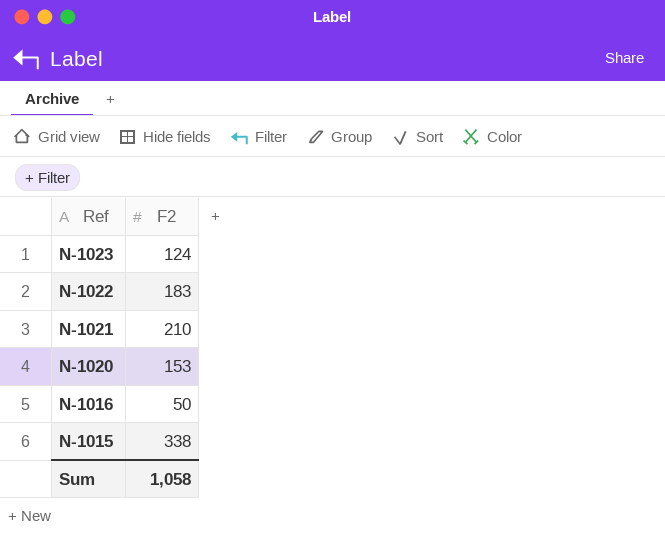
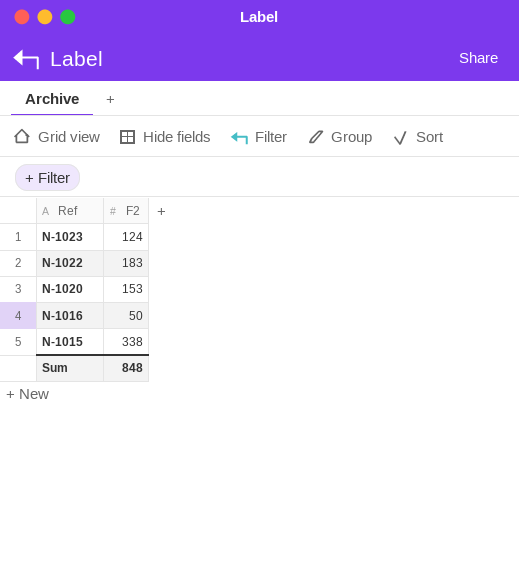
row N-1021: 210 -> none
Sum | F2: 1,058 -> 848

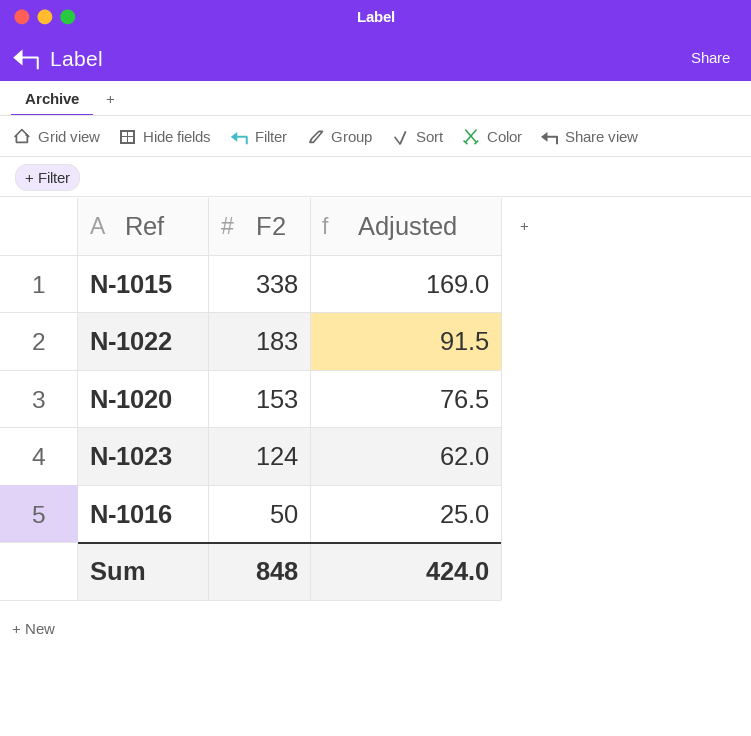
row order: Ref descending -> F2 descending
column Adjusted | formula: none -> [F2] * 0.5

